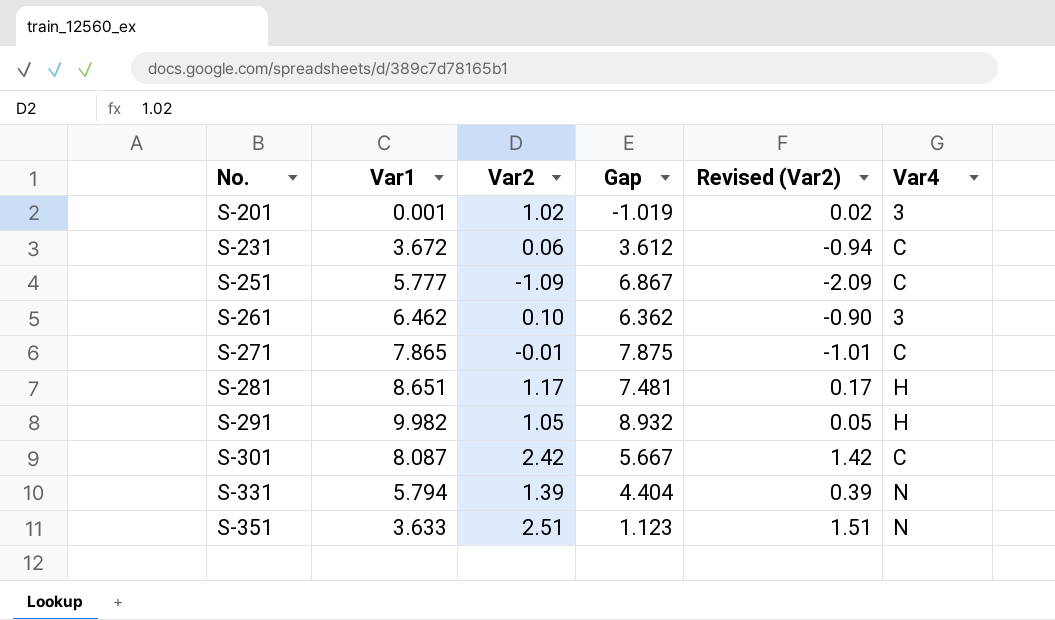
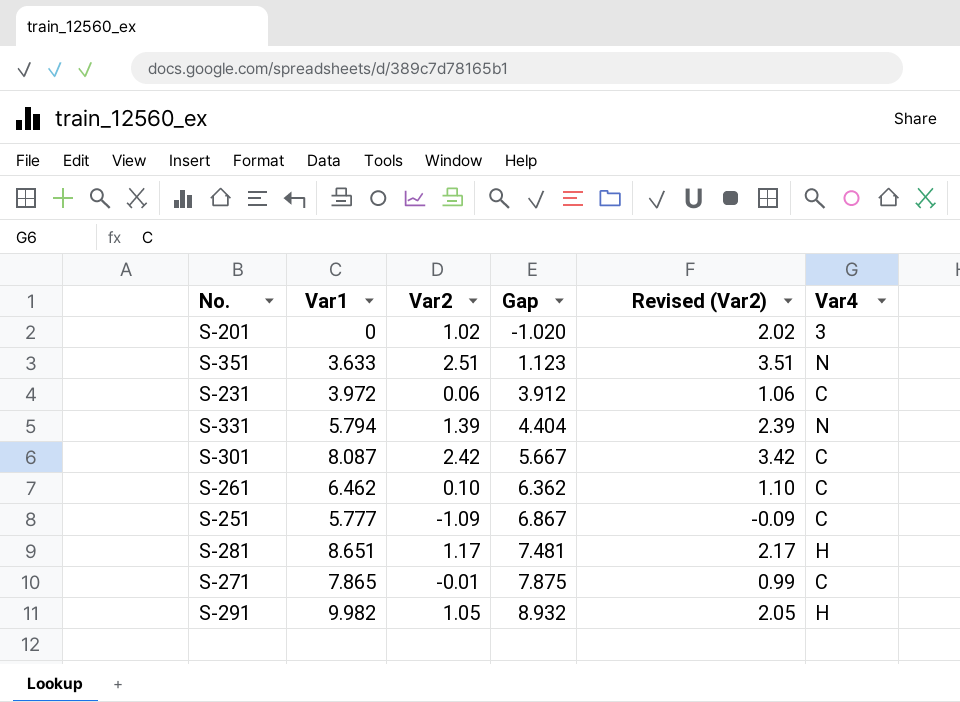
row order: No. ascending -> Gap ascending
column Revised (Var2) | formula: [Var2] - 1 -> [Var2] + 1
S-201 | Var1: 0.001 -> 0
S-201 | Gap: -1.019 -> -1.020
S-231 | Var1: 3.672 -> 3.972
S-231 | Gap: 3.612 -> 3.912
S-261 | Var4: 3 -> C

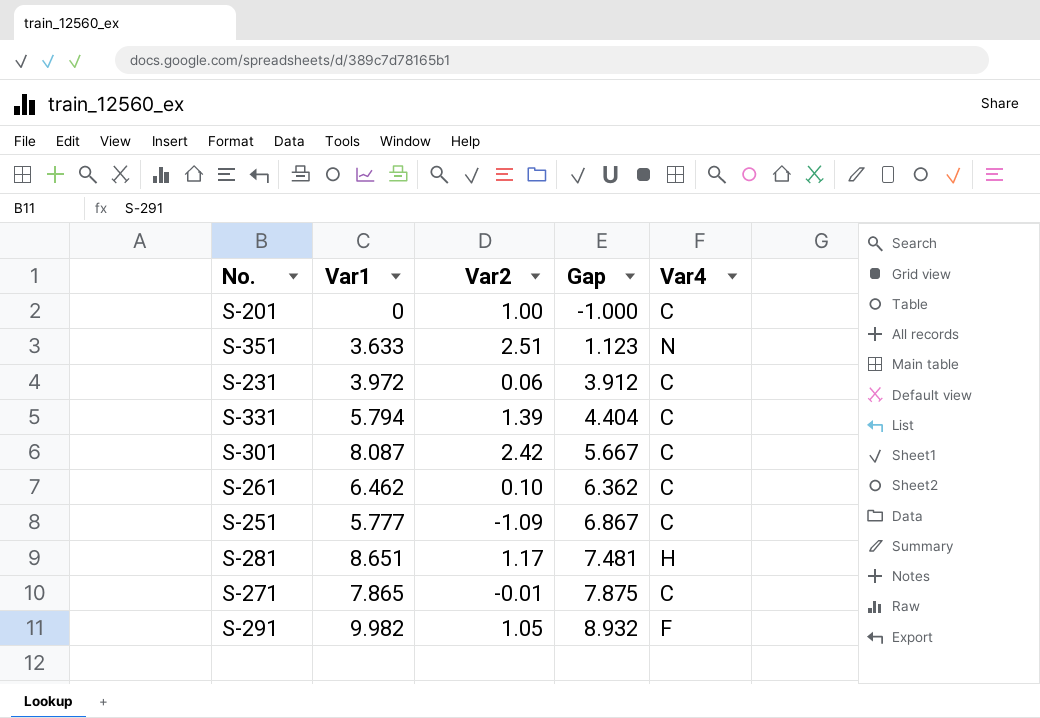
column Revised (Var2) | formula: [Var2] + 1 -> none
S-201 | Var2: 1.02 -> 1.00
S-201 | Gap: -1.020 -> -1.000
S-201 | Var4: 3 -> C
S-331 | Var4: N -> C
S-291 | Var4: H -> F

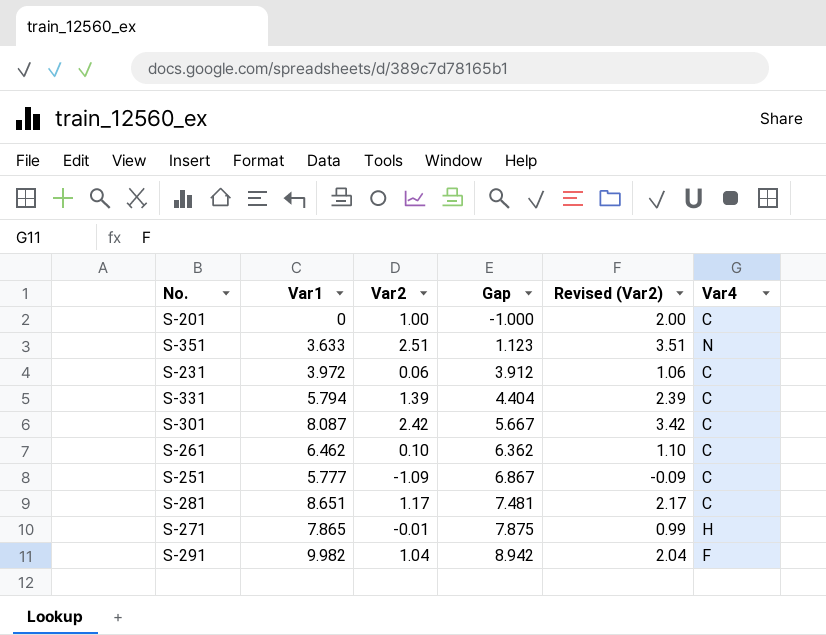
column Revised (Var2) | formula: none -> [Var2] + 1
S-281 | Var4: H -> C
S-271 | Var4: C -> H
S-291 | Var2: 1.05 -> 1.04
S-291 | Gap: 8.932 -> 8.942

